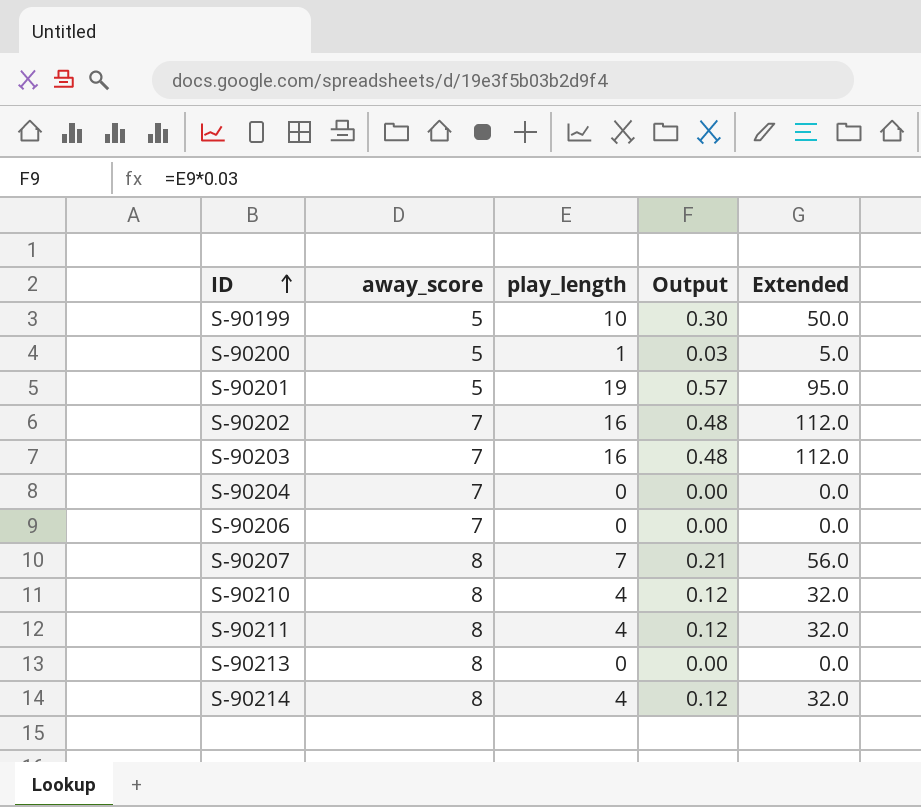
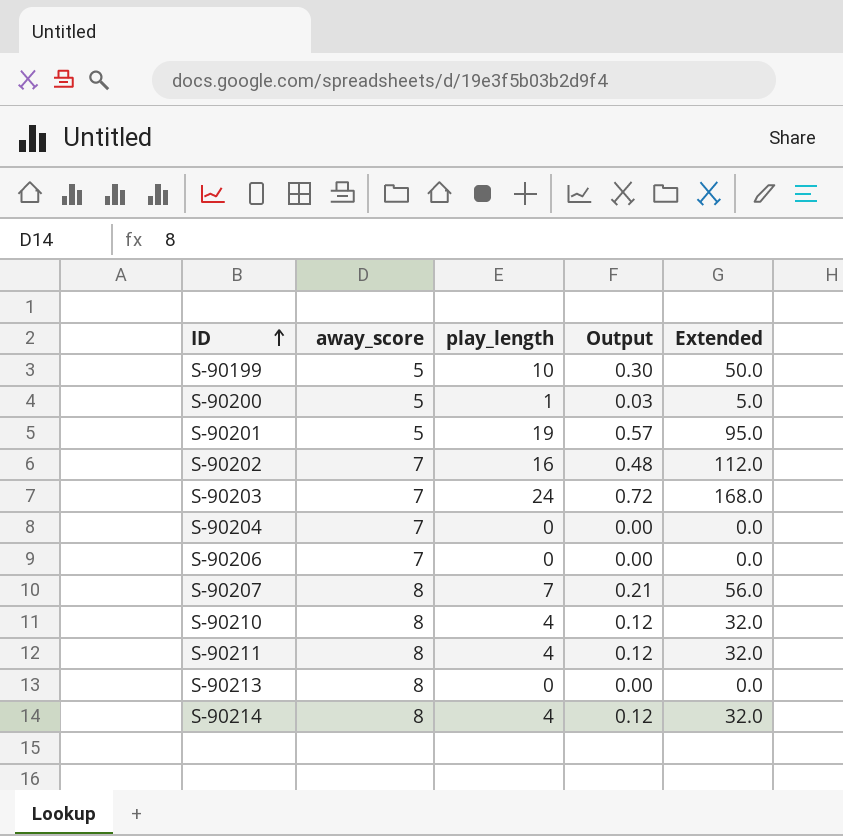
S-90203 | play_length: 16 -> 24
S-90203 | Output: 0.48 -> 0.72
S-90203 | Extended: 112.0 -> 168.0

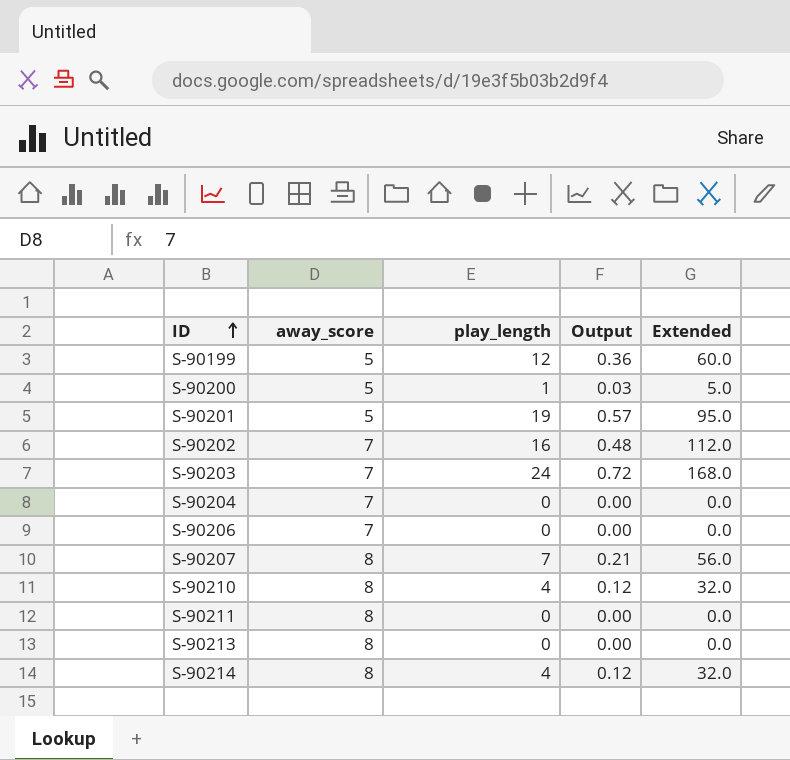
S-90199 | play_length: 10 -> 12
S-90199 | Output: 0.30 -> 0.36
S-90199 | Extended: 50.0 -> 60.0
S-90211 | play_length: 4 -> 0
S-90211 | Output: 0.12 -> 0.00
S-90211 | Extended: 32.0 -> 0.0

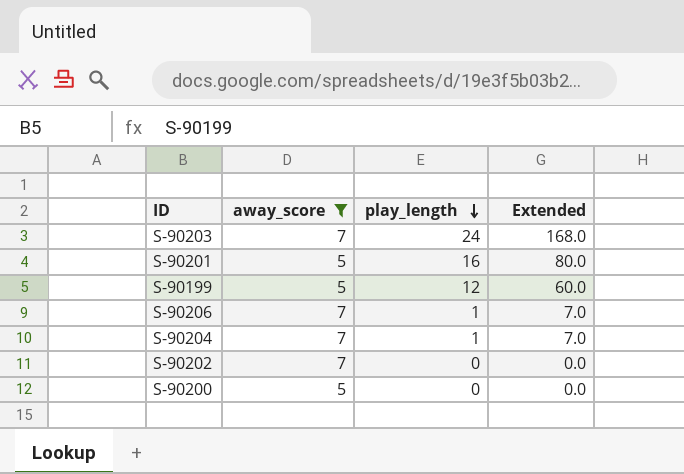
filter: none -> away_score != 8
row order: ID ascending -> play_length descending
column Output | formula: [play_length] * 0.03 -> none
S-90201 | play_length: 19 -> 16
S-90201 | Extended: 95.0 -> 80.0
S-90206 | play_length: 0 -> 1
S-90206 | Extended: 0.0 -> 7.0
S-90204 | play_length: 0 -> 1
S-90204 | Extended: 0.0 -> 7.0
S-90202 | play_length: 16 -> 0
S-90202 | Extended: 112.0 -> 0.0
S-90200 | play_length: 1 -> 0
S-90200 | Extended: 5.0 -> 0.0

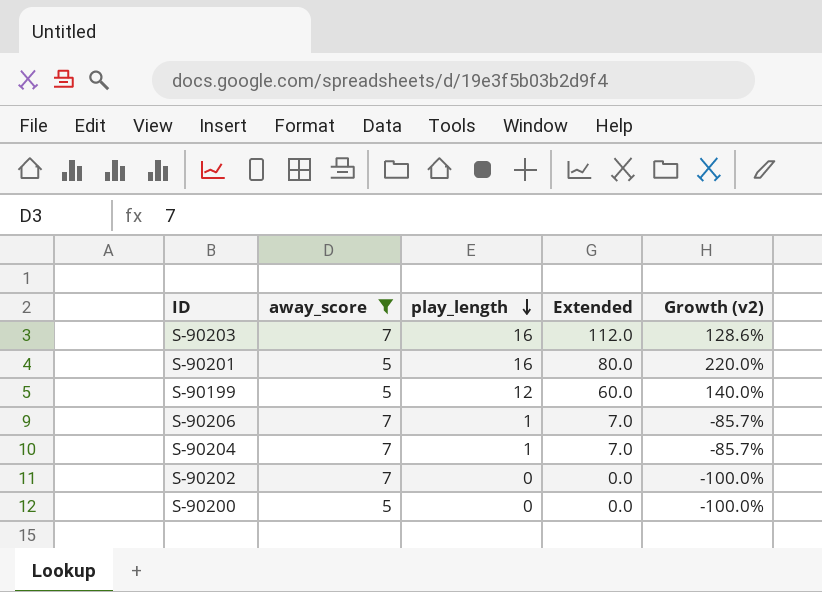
column Growth (v2) | formula: none -> ([play_length] - [away_score]) / [away_score]
S-90203 | play_length: 24 -> 16
S-90203 | Extended: 168.0 -> 112.0

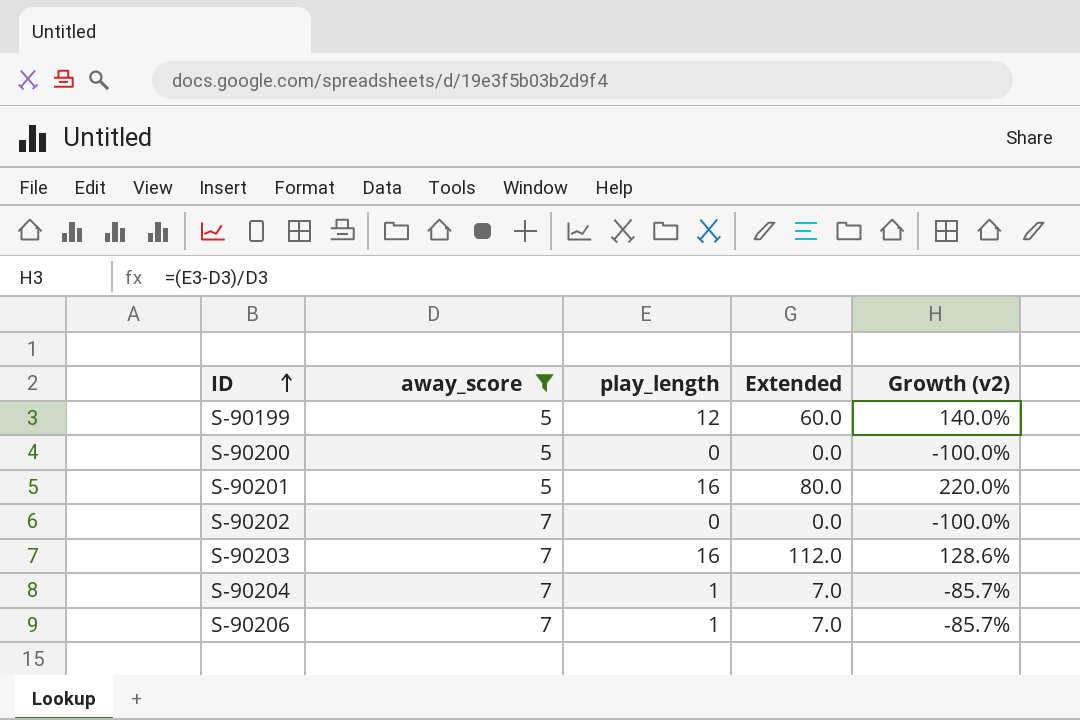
row order: play_length descending -> ID ascending

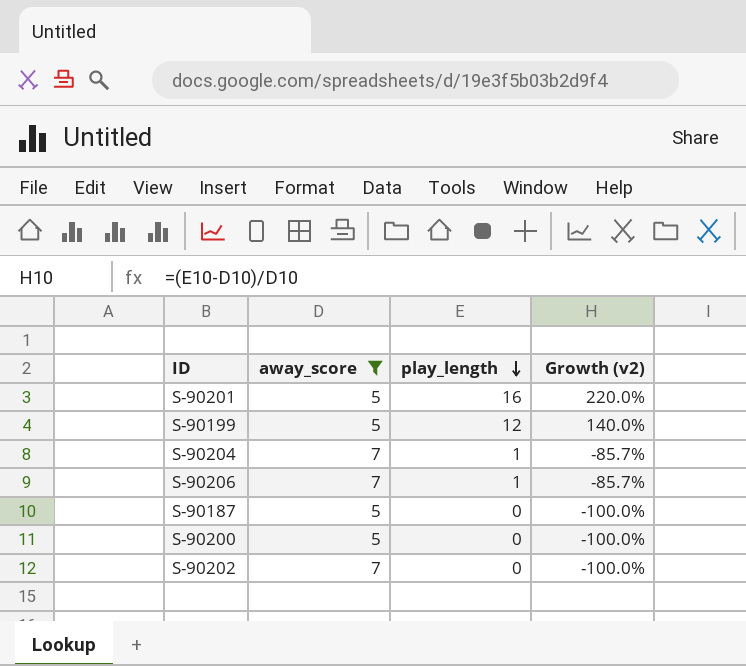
row order: ID ascending -> play_length descending
column Extended | formula: [away_score] * [play_length] -> none
row S-90203: 7 | 16 | 112.0 | 128.6% -> none
row S-90187: none -> 5 | 0 | -100.0%

